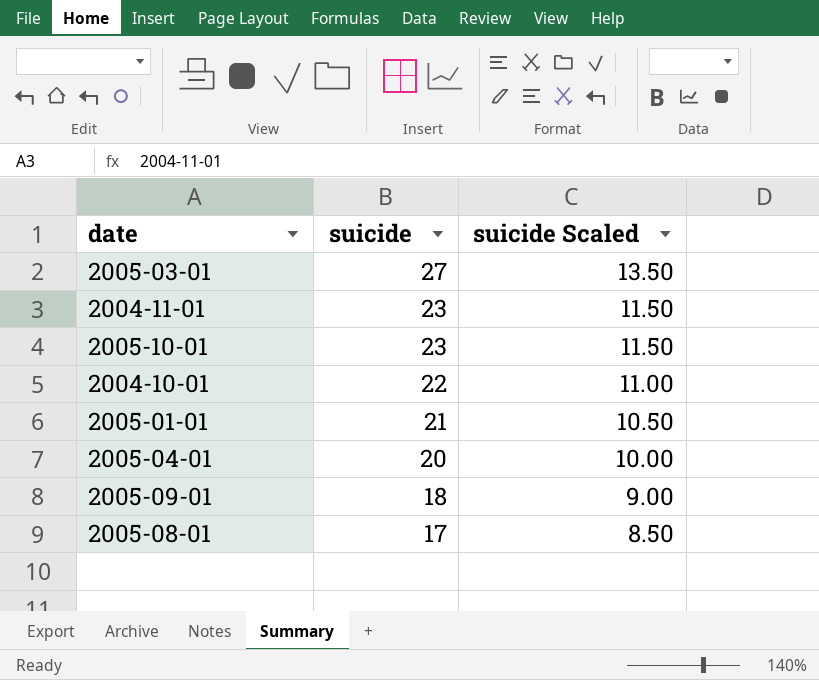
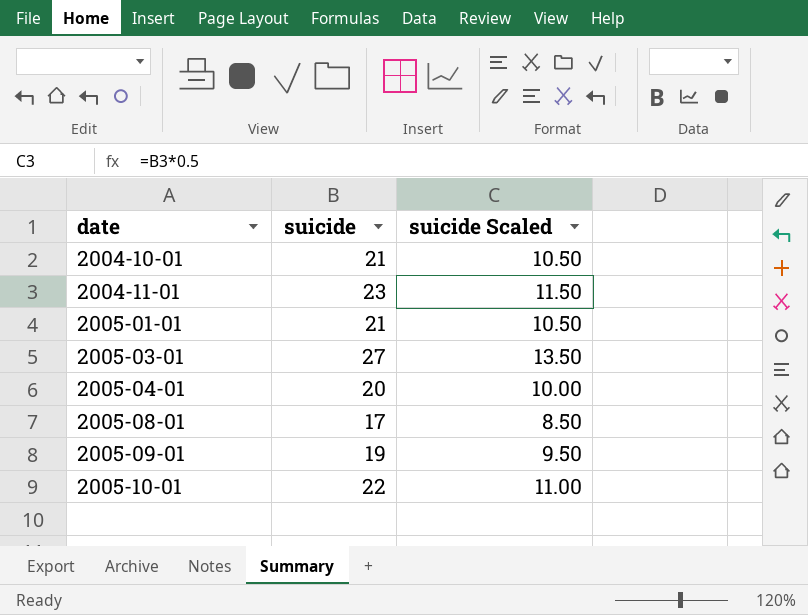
row order: suicide descending -> date ascending
2004-10-01 | suicide: 22 -> 21
2004-10-01 | suicide Scaled: 11.00 -> 10.50
2005-09-01 | suicide: 18 -> 19
2005-09-01 | suicide Scaled: 9.00 -> 9.50
2005-10-01 | suicide: 23 -> 22
2005-10-01 | suicide Scaled: 11.50 -> 11.00

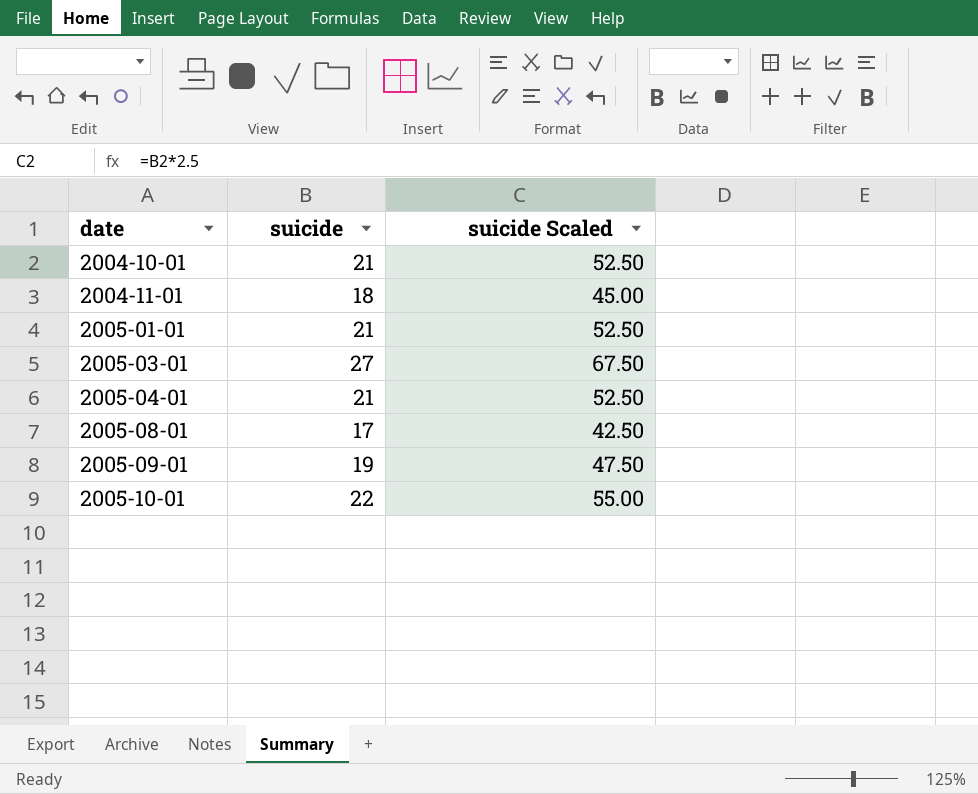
column suicide Scaled | formula: [suicide] * 0.5 -> [suicide] * 2.5
2004-11-01 | suicide: 23 -> 18
2005-04-01 | suicide: 20 -> 21

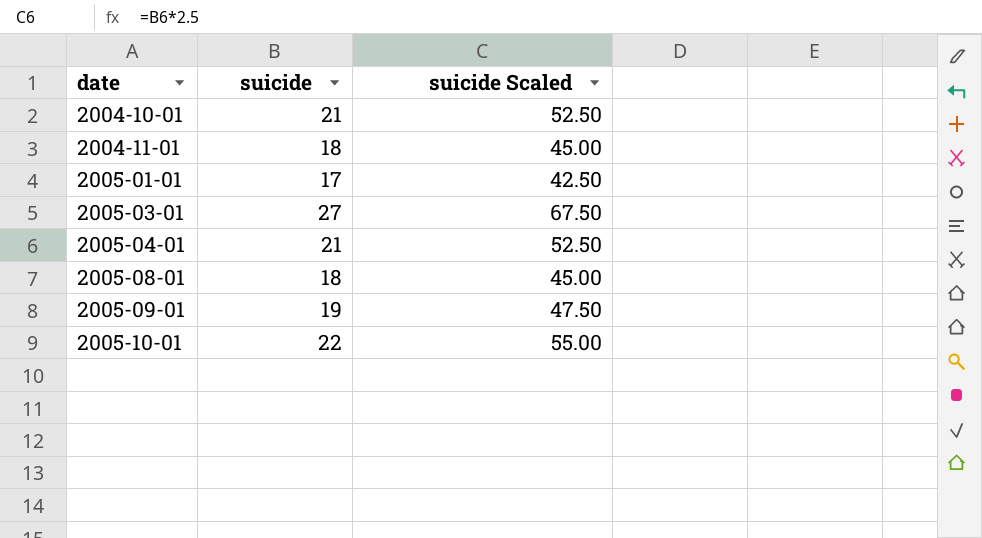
2005-01-01 | suicide: 21 -> 17
2005-01-01 | suicide Scaled: 52.50 -> 42.50
2005-08-01 | suicide: 17 -> 18
2005-08-01 | suicide Scaled: 42.50 -> 45.00

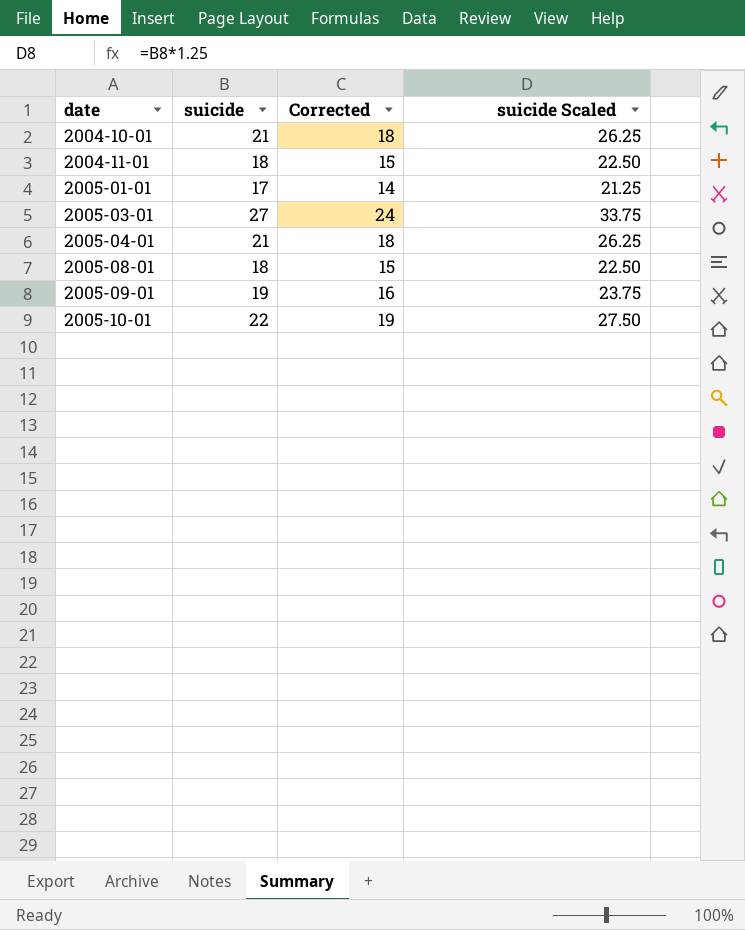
column Corrected | formula: none -> [suicide] - 3
column suicide Scaled | formula: [suicide] * 2.5 -> [suicide] * 1.25

